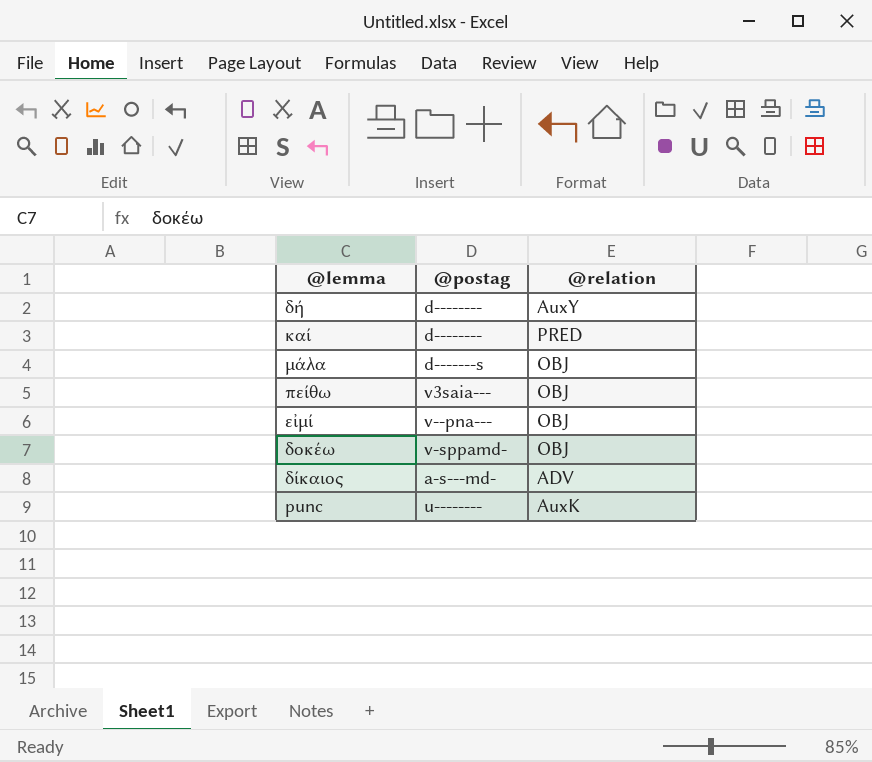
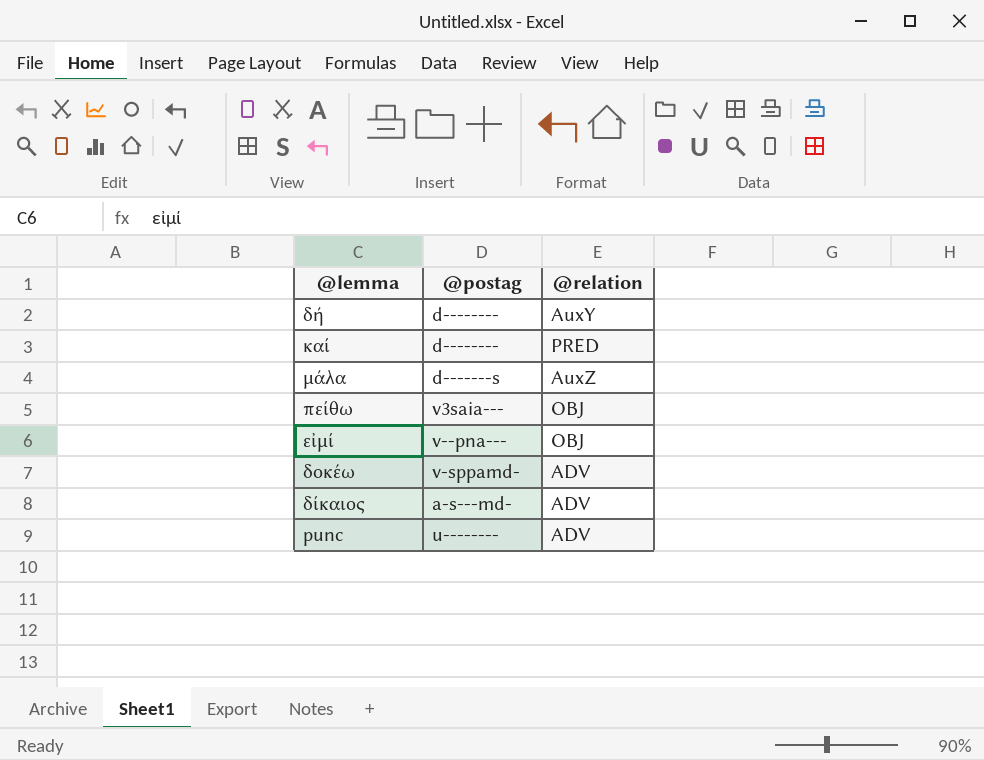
μάλα | @relation: OBJ -> AuxZ
δοκέω | @relation: OBJ -> ADV
punc | @relation: AuxK -> ADV

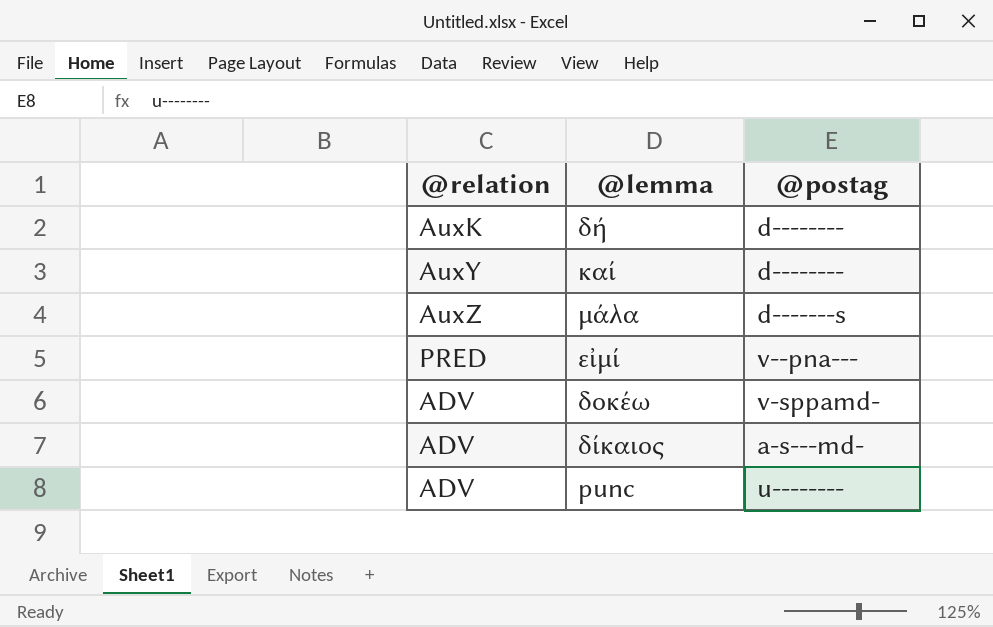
column @relation | position: 3 -> 1
row πείθω: v3saia--- | OBJ -> none
δή | @relation: AuxY -> AuxK
καί | @relation: PRED -> AuxY
εἰμί | @relation: OBJ -> PRED

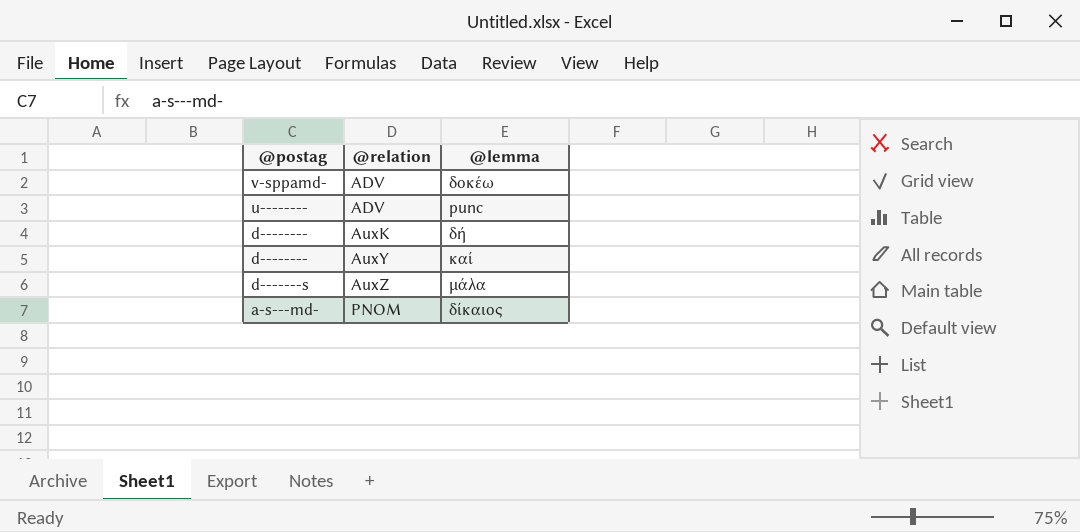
row order: none -> @relation ascending
column @postag | position: 3 -> 1
row εἰμί: PRED | v--pna--- -> none
δίκαιος | @relation: ADV -> PNOM

